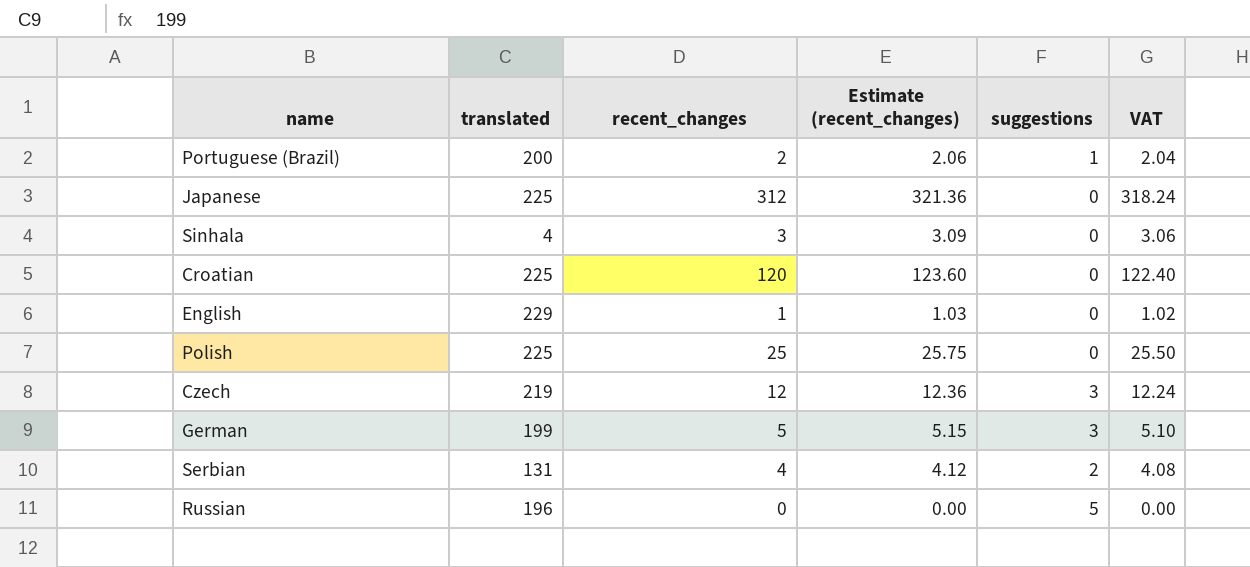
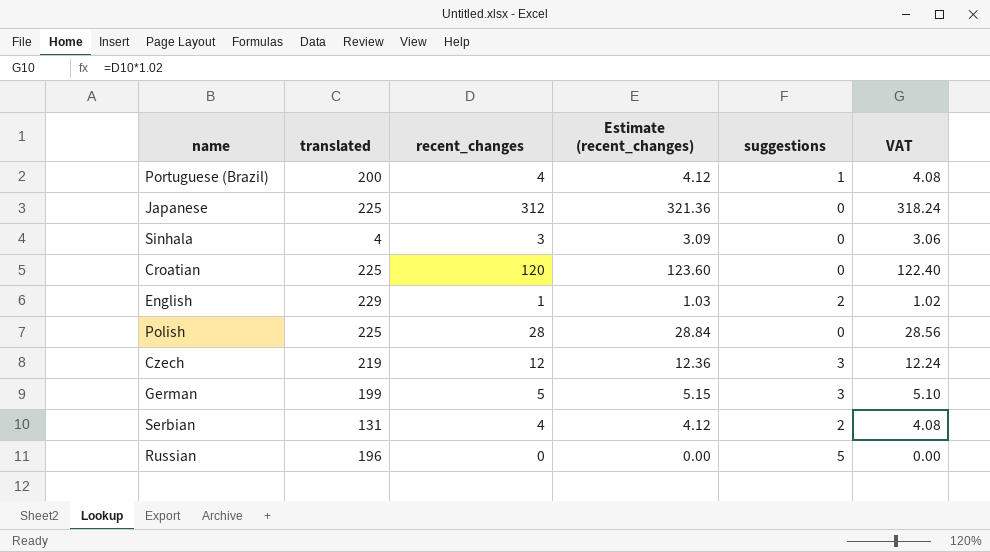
Portuguese (Brazil) | recent_changes: 2 -> 4
Portuguese (Brazil) | Estimate (recent_changes): 2.06 -> 4.12
Portuguese (Brazil) | VAT: 2.04 -> 4.08
English | suggestions: 0 -> 2
Polish | recent_changes: 25 -> 28
Polish | Estimate (recent_changes): 25.75 -> 28.84
Polish | VAT: 25.50 -> 28.56

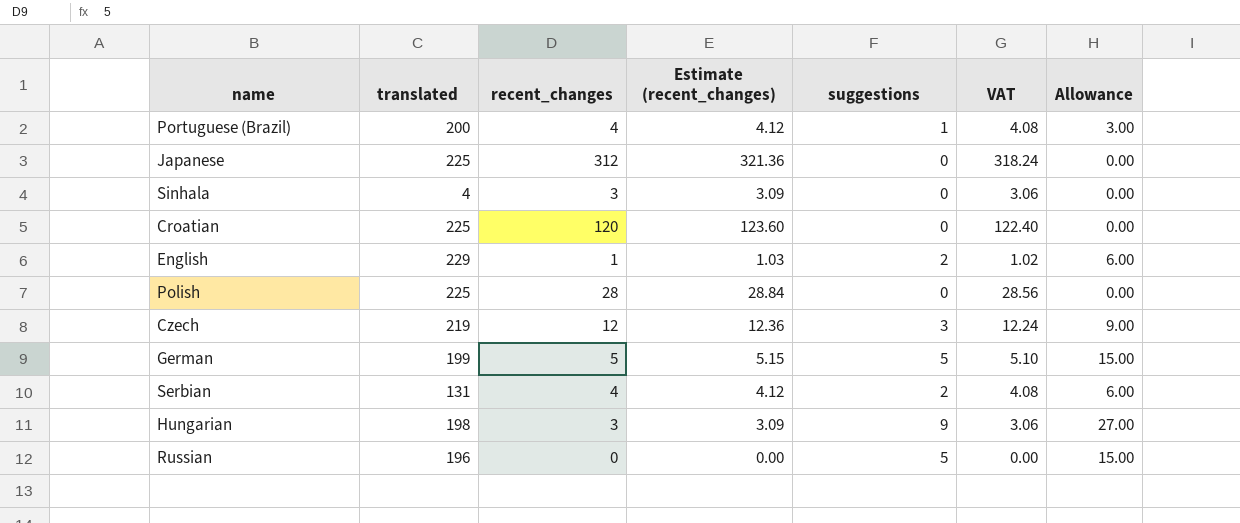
column Allowance | formula: none -> [suggestions] * 3
German | suggestions: 3 -> 5
row Hungarian: none -> 198 | 3 | 3.09 | 9 | 3.06 | 27.00

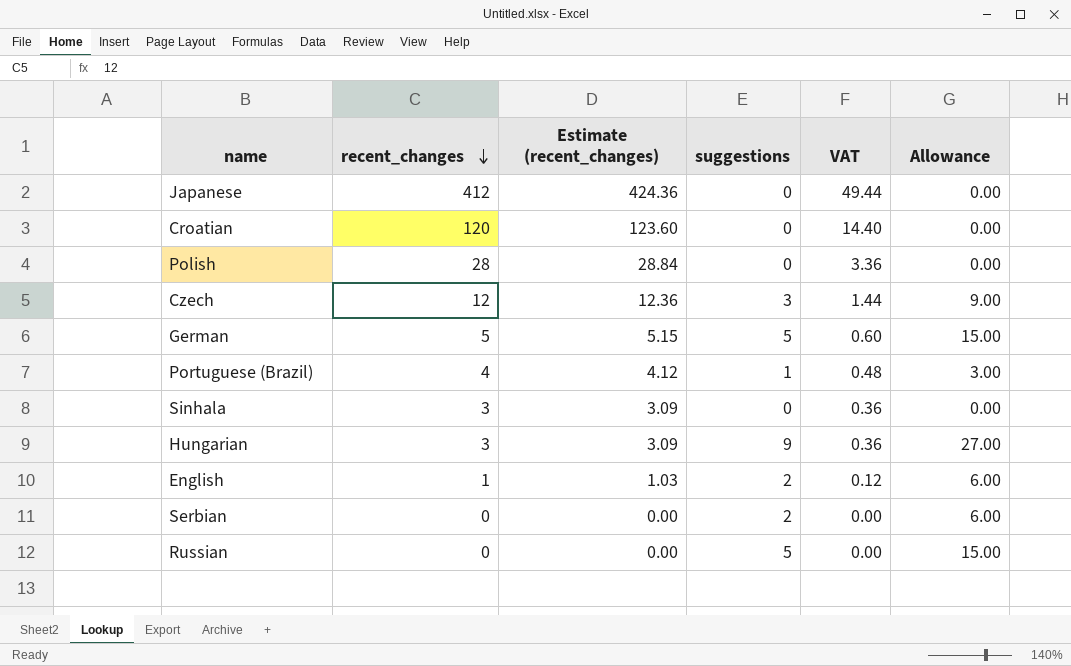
row order: none -> recent_changes descending
column translated | position: 2 -> none
column VAT | formula: [recent_changes] * 1.02 -> [recent_changes] * 0.12
Japanese | recent_changes: 312 -> 412
Japanese | Estimate (recent_changes): 321.36 -> 424.36
Serbian | recent_changes: 4 -> 0
Serbian | Estimate (recent_changes): 4.12 -> 0.00

